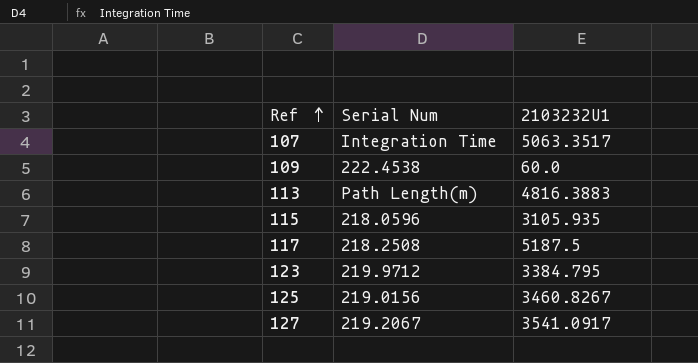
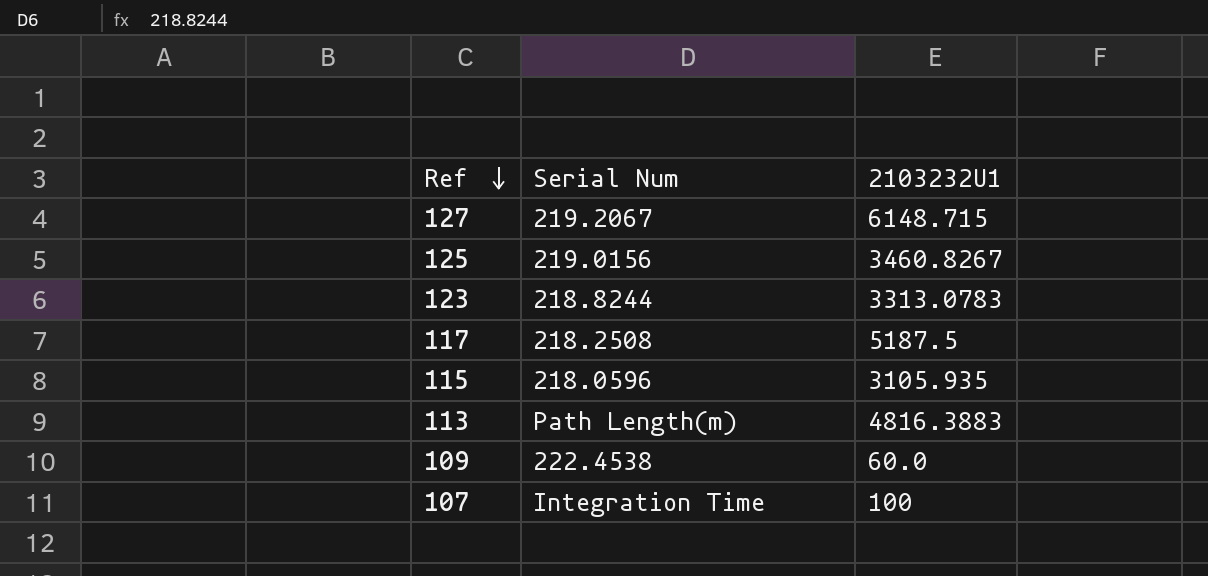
row order: Ref ascending -> Ref descending
127 | 2103232U1: 3541.0917 -> 6148.715
123 | Serial Num: 219.9712 -> 218.8244
123 | 2103232U1: 3384.795 -> 3313.0783
107 | 2103232U1: 5063.3517 -> 100

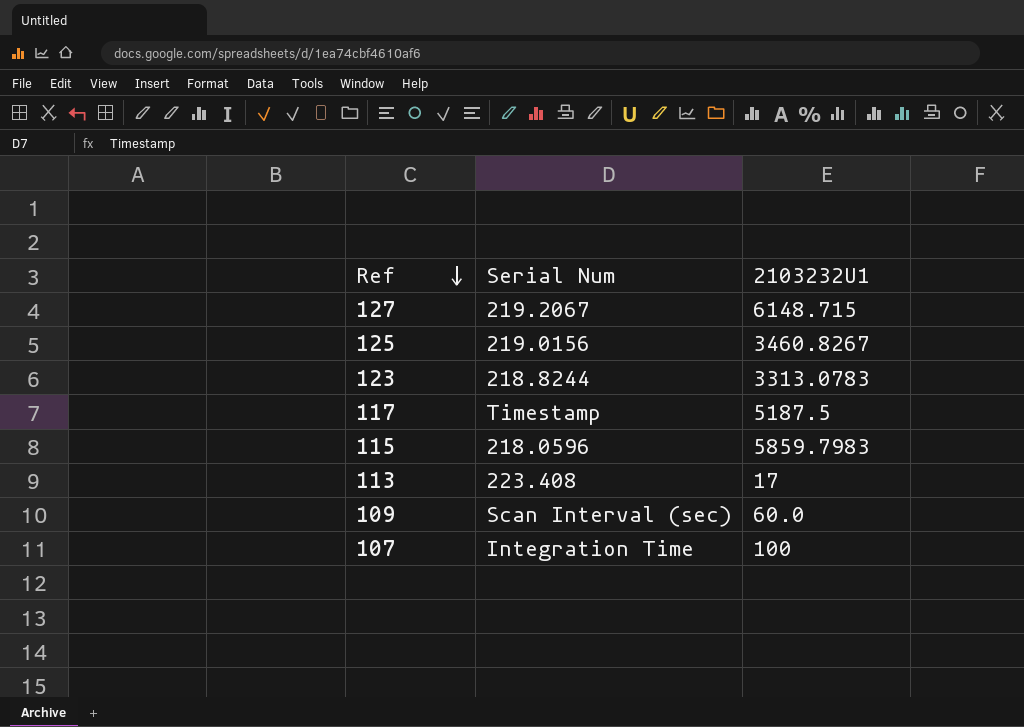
117 | Serial Num: 218.2508 -> Timestamp
115 | 2103232U1: 3105.935 -> 5859.7983
113 | Serial Num: Path Length(m) -> 223.408
113 | 2103232U1: 4816.3883 -> 17
109 | Serial Num: 222.4538 -> Scan Interval (sec)

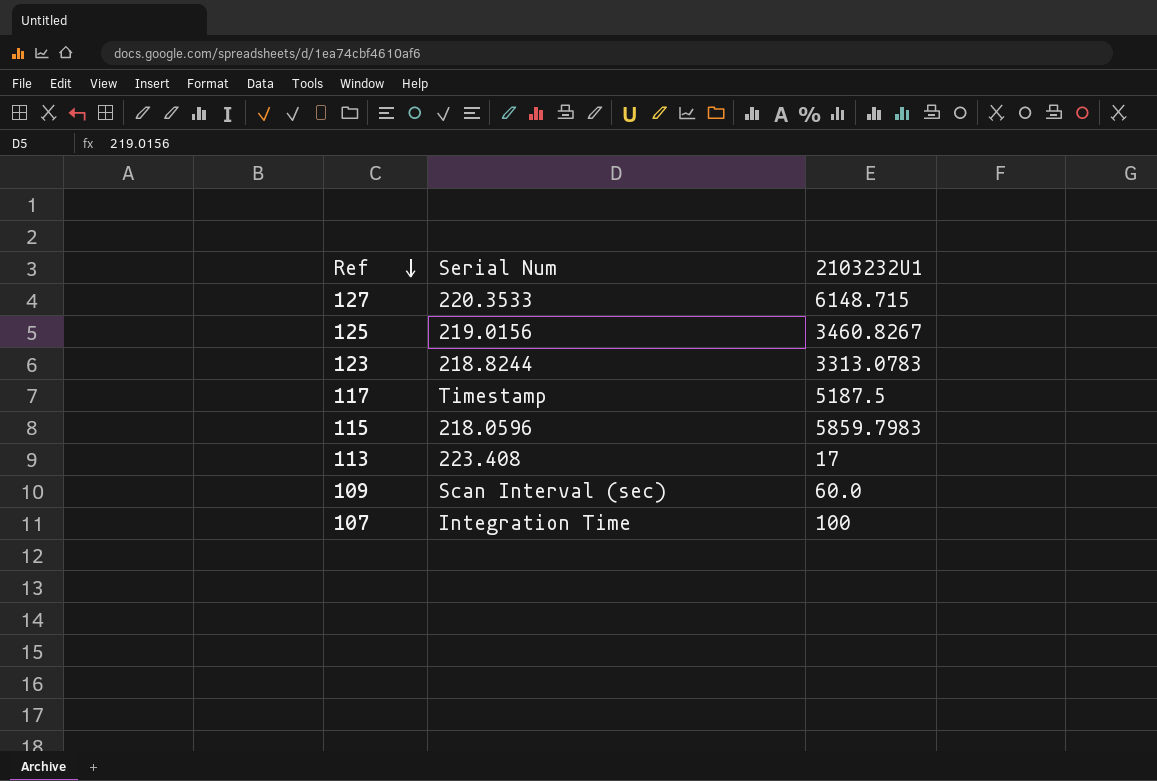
127 | Serial Num: 219.2067 -> 220.3533

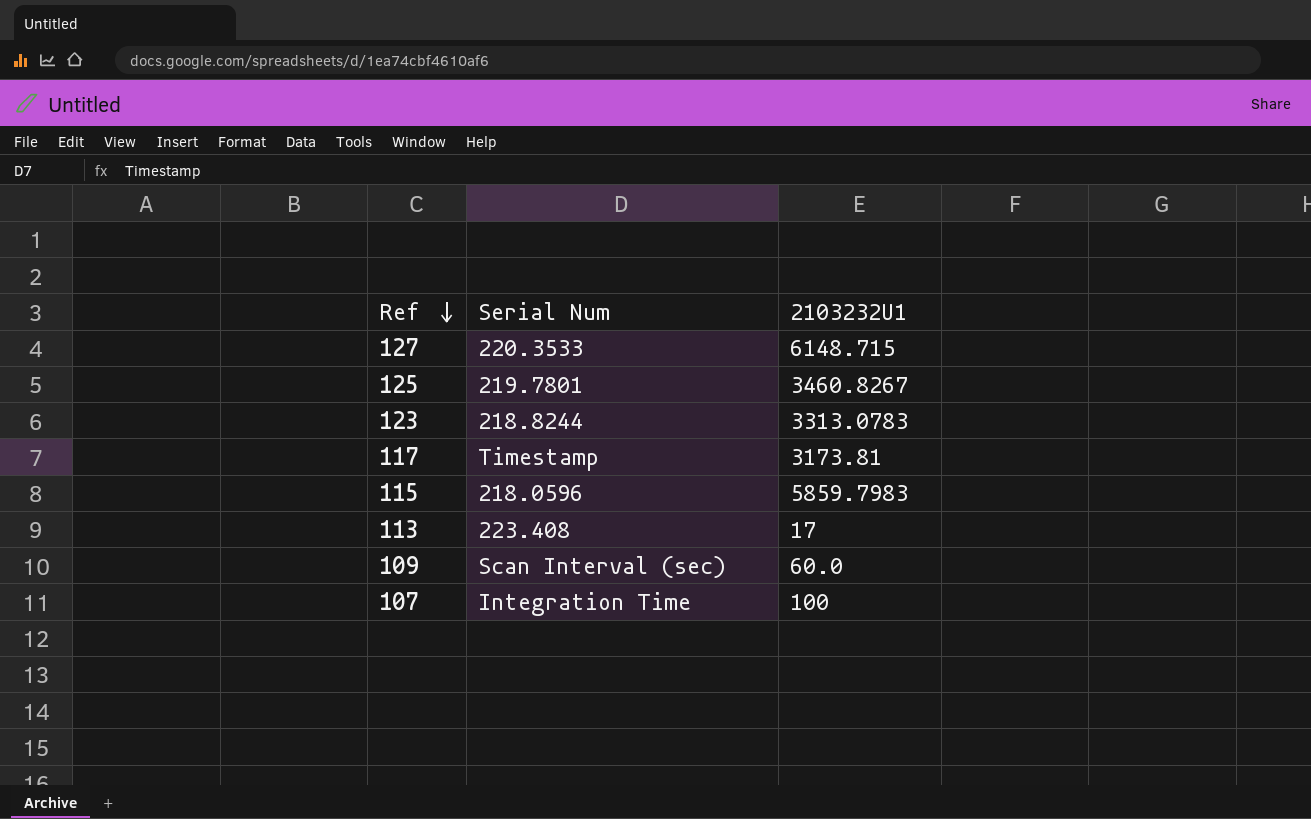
125 | Serial Num: 219.0156 -> 219.7801
117 | 2103232U1: 5187.5 -> 3173.81

